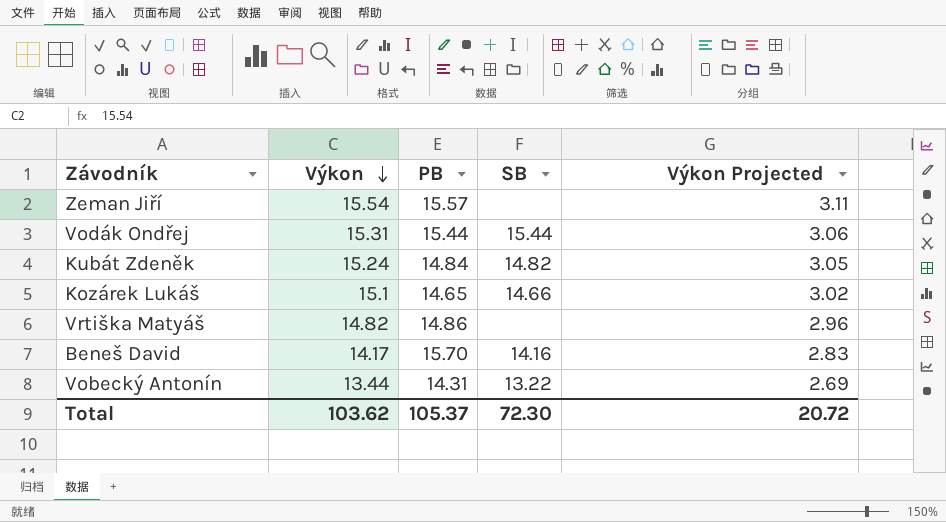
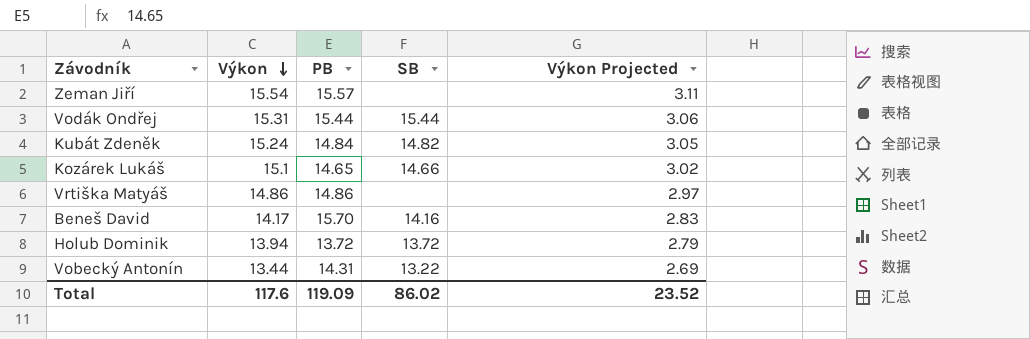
Vrtiška Matyáš | Výkon: 14.82 -> 14.86
Vrtiška Matyáš | Výkon Projected: 2.96 -> 2.97
row Holub Dominik: none -> 13.94 | 13.72 | 13.72 | 2.79
Total | Výkon: 103.62 -> 117.6
Total | PB: 105.37 -> 119.09
Total | SB: 72.30 -> 86.02
Total | Výkon Projected: 20.72 -> 23.52

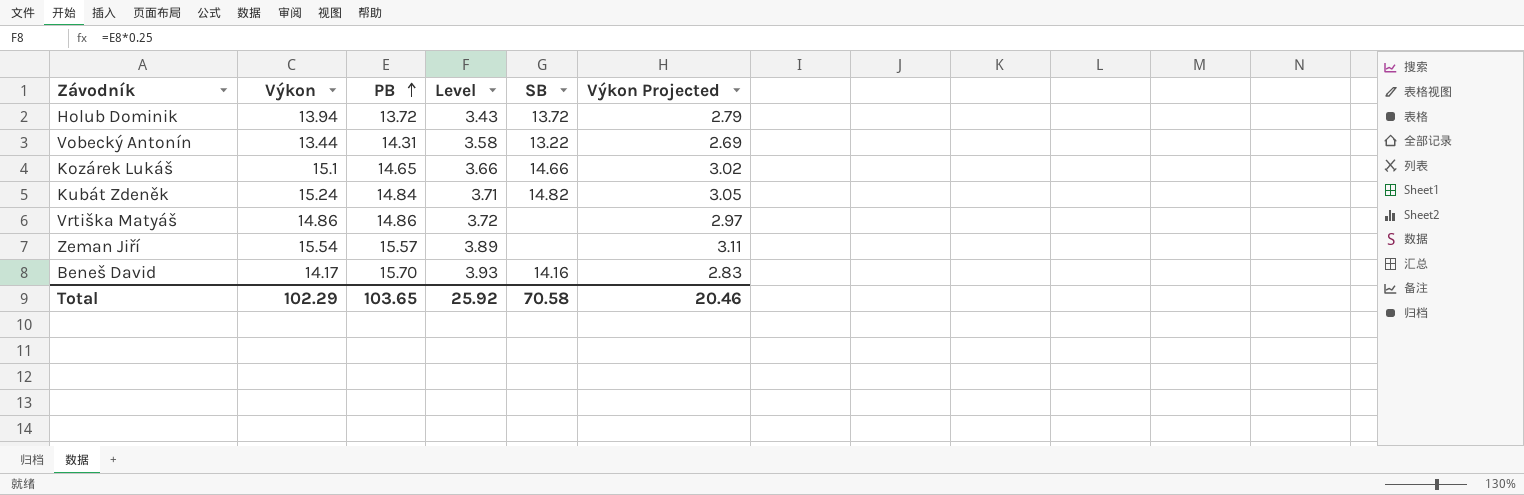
row order: Výkon descending -> PB ascending
column Level | formula: none -> [PB] * 0.25
row Vodák Ondřej: 15.31 | 15.44 | 15.44 | 3.06 -> none
Total | Výkon: 117.6 -> 102.29
Total | PB: 119.09 -> 103.65
Total | SB: 86.02 -> 70.58
Total | Výkon Projected: 23.52 -> 20.46

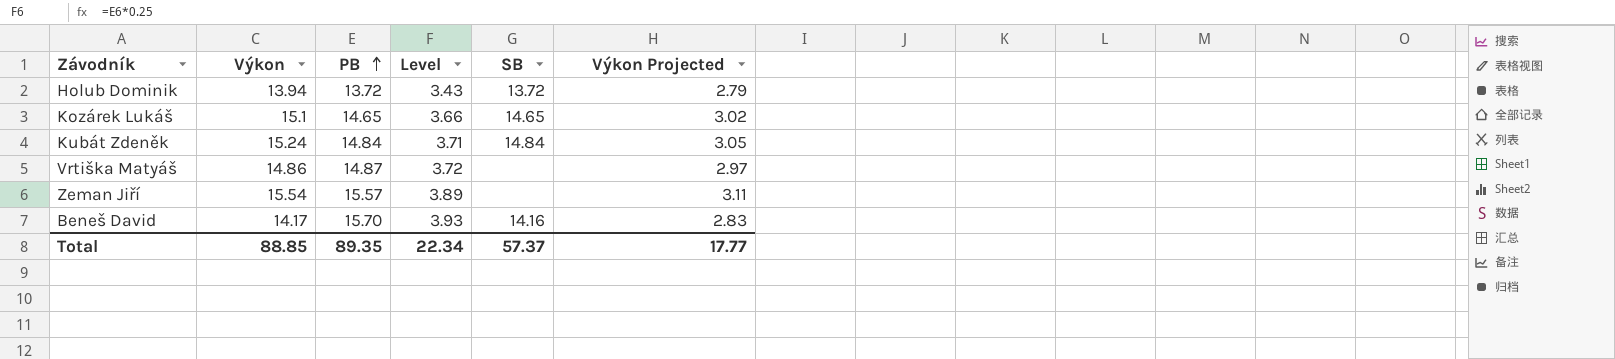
row Vobecký Antonín: 13.44 | 14.31 | 3.58 | 13.22 | 2.69 -> none
Kozárek Lukáš | SB: 14.66 -> 14.65
Kubát Zdeněk | SB: 14.82 -> 14.84
Vrtiška Matyáš | PB: 14.86 -> 14.87
Total | Výkon: 102.29 -> 88.85
Total | PB: 103.65 -> 89.35
Total | Level: 25.92 -> 22.34
Total | SB: 70.58 -> 57.37
Total | Výkon Projected: 20.46 -> 17.77

